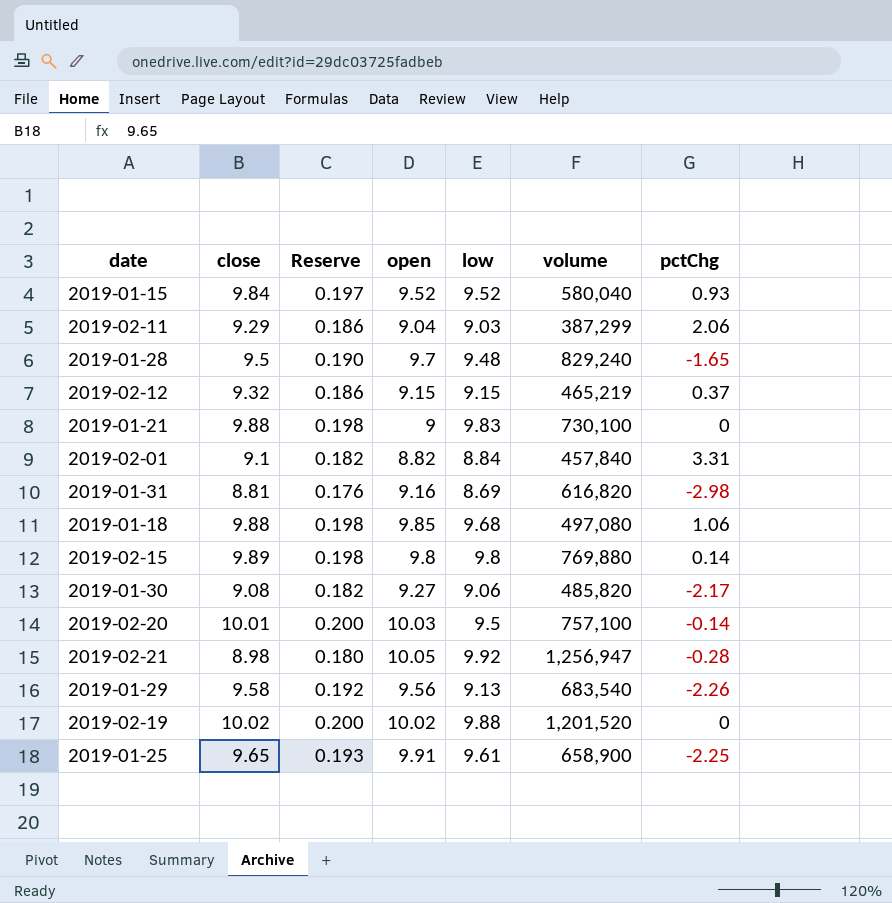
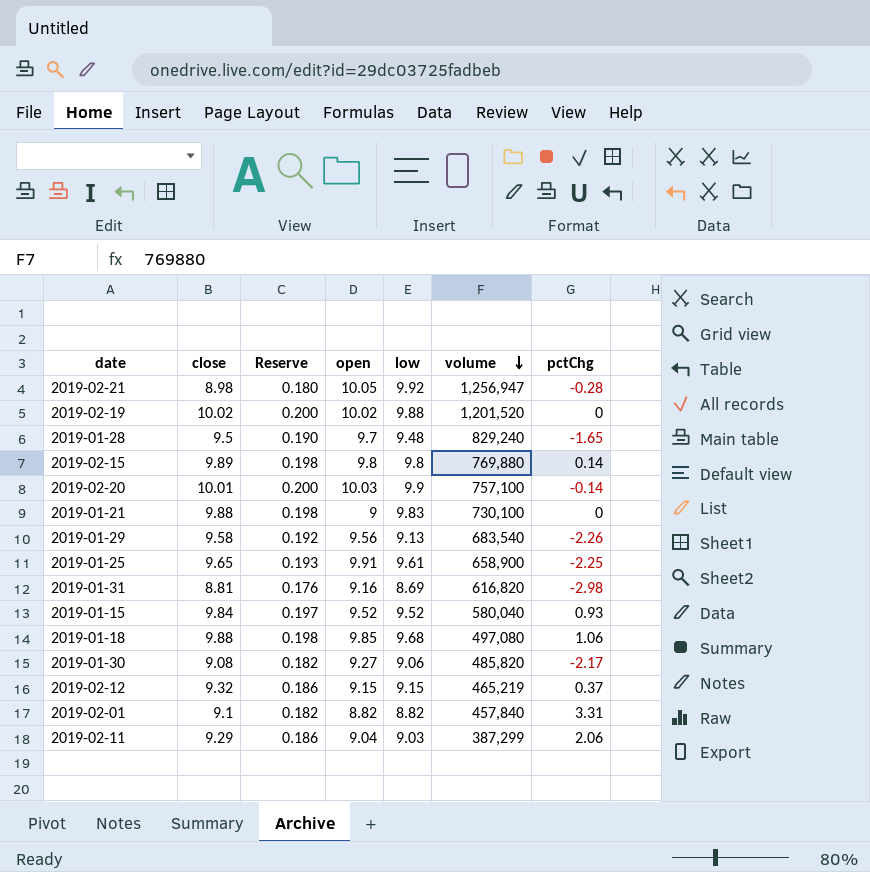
row order: none -> volume descending
2019-02-20 | low: 9.5 -> 9.9
2019-02-01 | low: 8.84 -> 8.82

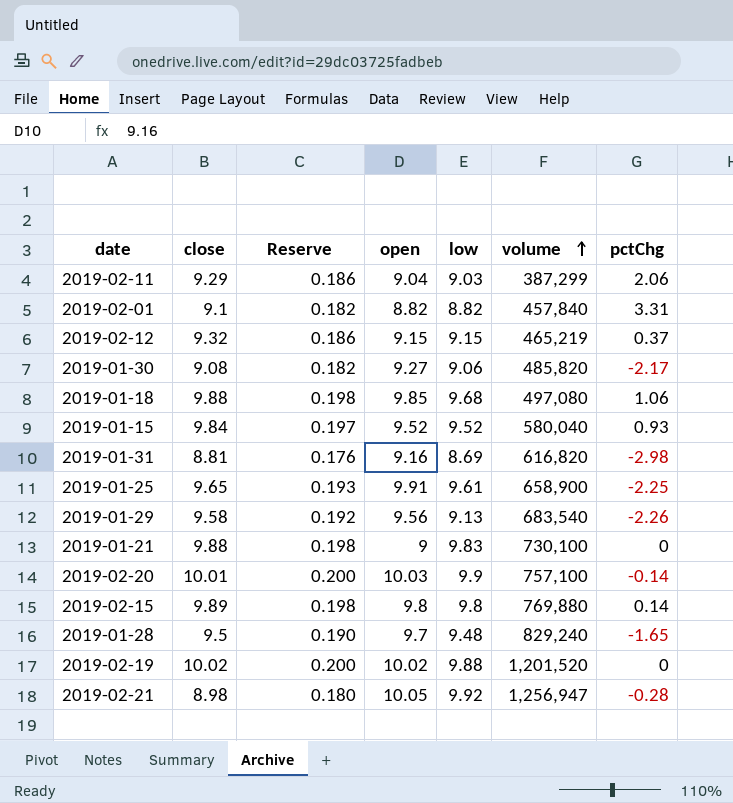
row order: volume descending -> volume ascending

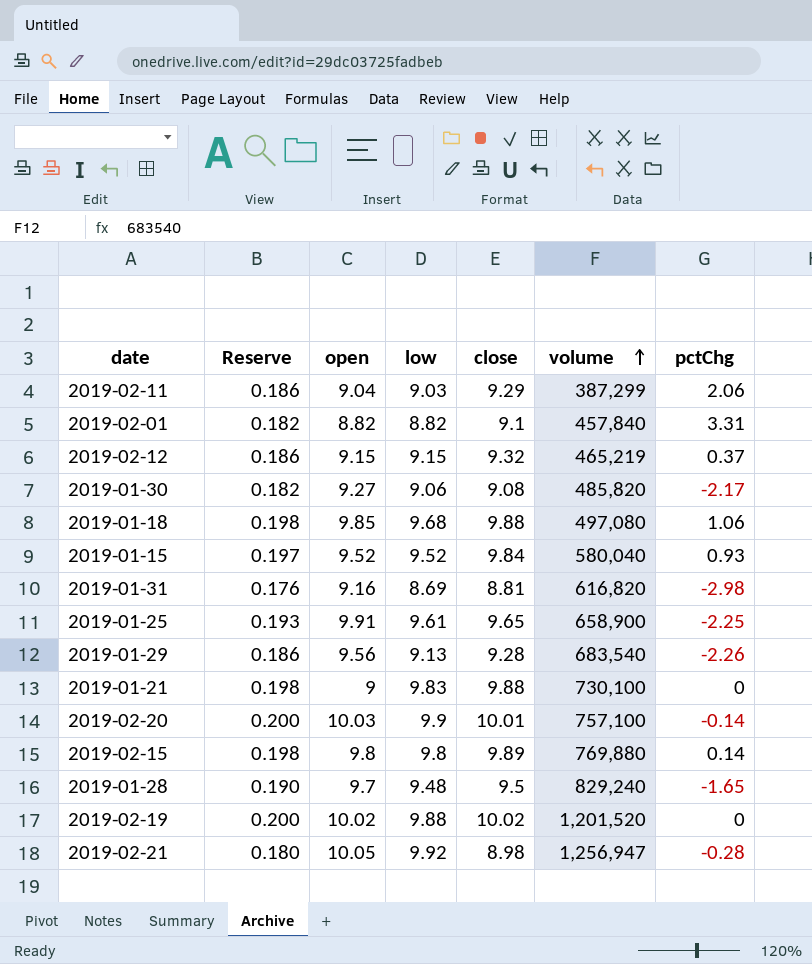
column close | position: 2 -> 5
2019-01-29 | Reserve: 0.192 -> 0.186
2019-01-29 | close: 9.58 -> 9.28

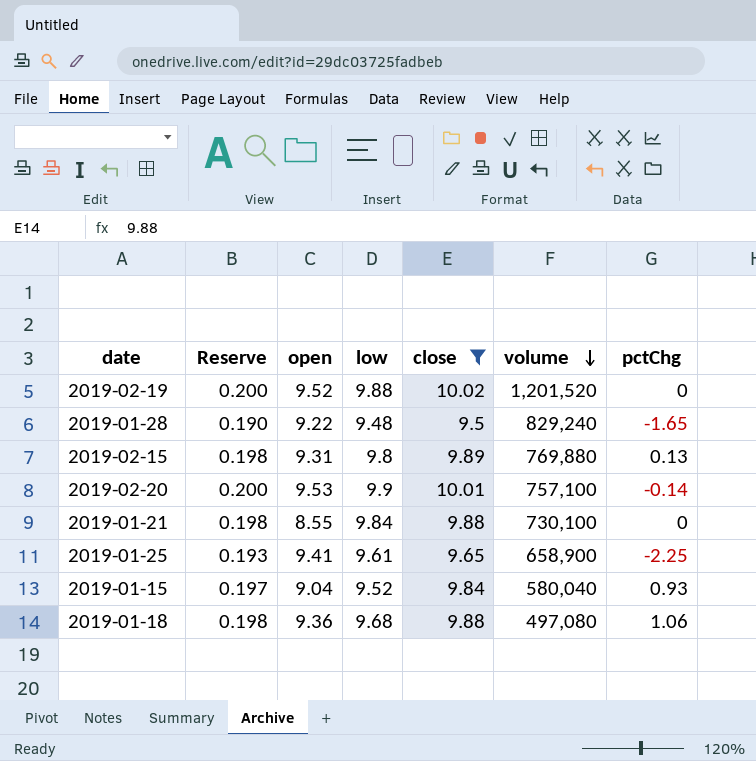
filter: none -> close >= 9.5
row order: volume ascending -> volume descending
2019-02-19 | open: 10.02 -> 9.52
2019-01-28 | open: 9.7 -> 9.22
2019-02-15 | open: 9.8 -> 9.31
2019-02-15 | pctChg: 0.14 -> 0.13
2019-02-20 | open: 10.03 -> 9.53
2019-01-21 | open: 9 -> 8.55
2019-01-21 | low: 9.83 -> 9.84
2019-01-25 | open: 9.91 -> 9.41
2019-01-15 | open: 9.52 -> 9.04
2019-01-18 | open: 9.85 -> 9.36

